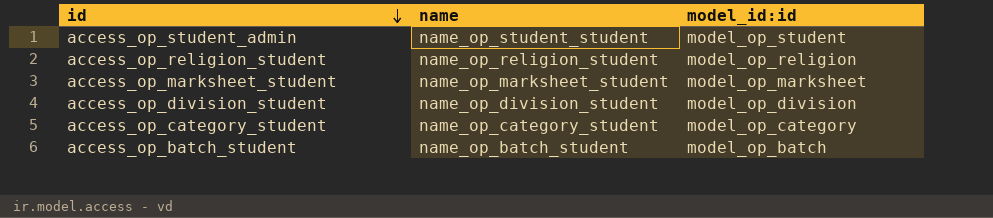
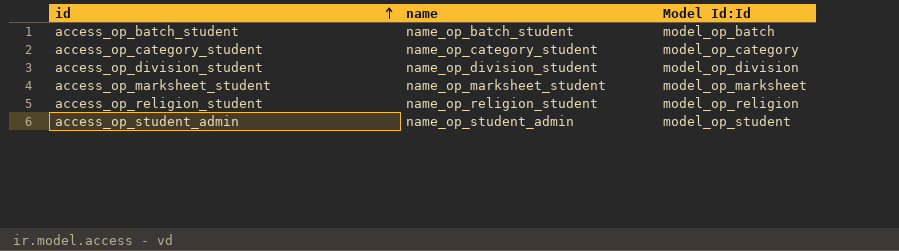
row order: id descending -> id ascending
column name: model_id:id -> Model Id:Id
access_op_student_admin | name: name_op_student_student -> name_op_student_admin

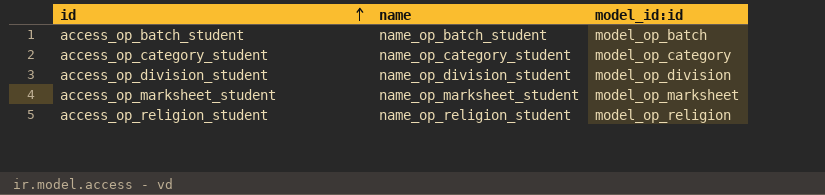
column name: Model Id:Id -> model_id:id
row access_op_student_admin: name_op_student_admin | model_op_student -> none

